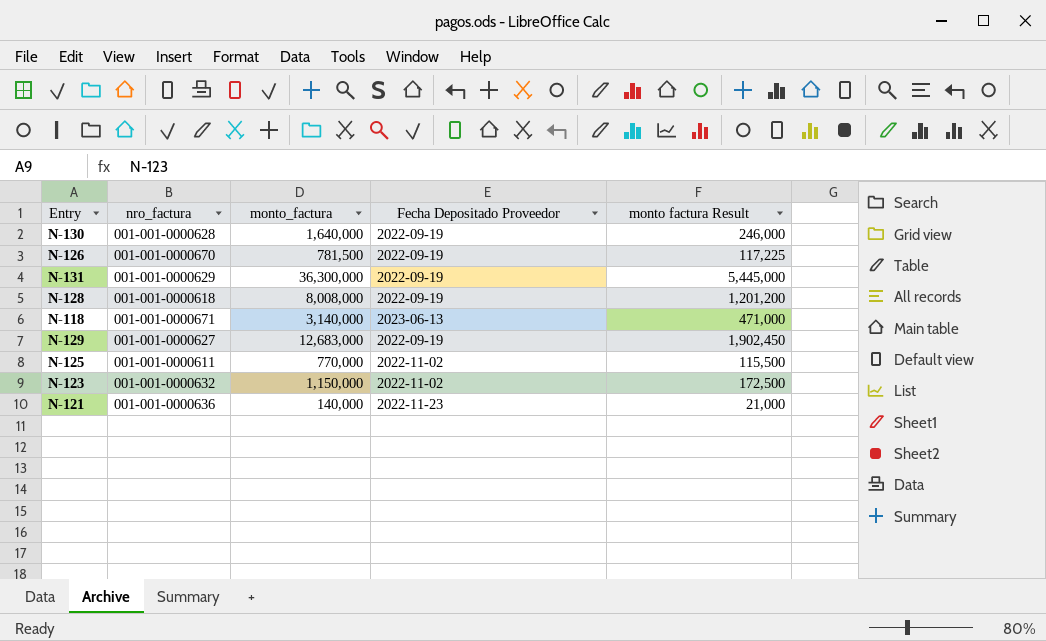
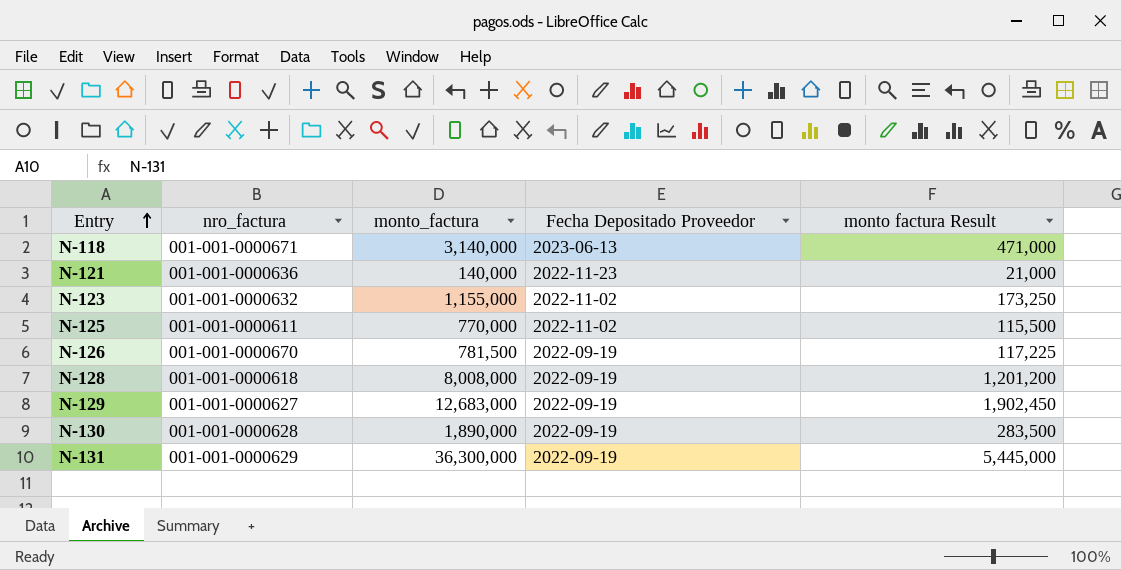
row order: none -> Entry ascending
N-123 | monto_factura: 1,150,000 -> 1,155,000
N-123 | monto factura Result: 172,500 -> 173,250
N-130 | monto_factura: 1,640,000 -> 1,890,000
N-130 | monto factura Result: 246,000 -> 283,500

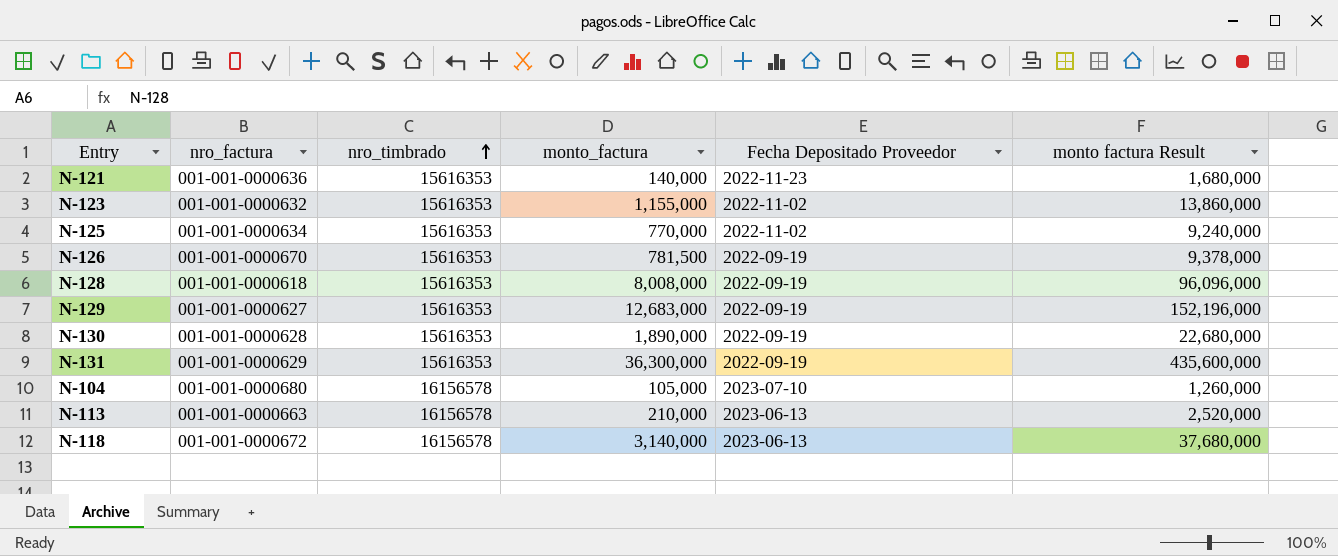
row order: Entry ascending -> nro_timbrado ascending
column nro_timbrado | position: none -> 3
column monto factura Result | formula: [monto_factura] * 0.15 -> [monto_factura] * 12
N-125 | nro_factura: 001-001-0000611 -> 001-001-0000634
row N-104: none -> 001-001-0000680 | 16156578 | 105,000 | 2023-07-10 | 1,260,000
row N-113: none -> 001-001-0000663 | 16156578 | 210,000 | 2023-06-13 | 2,520,000
N-118 | nro_factura: 001-001-0000671 -> 001-001-0000672

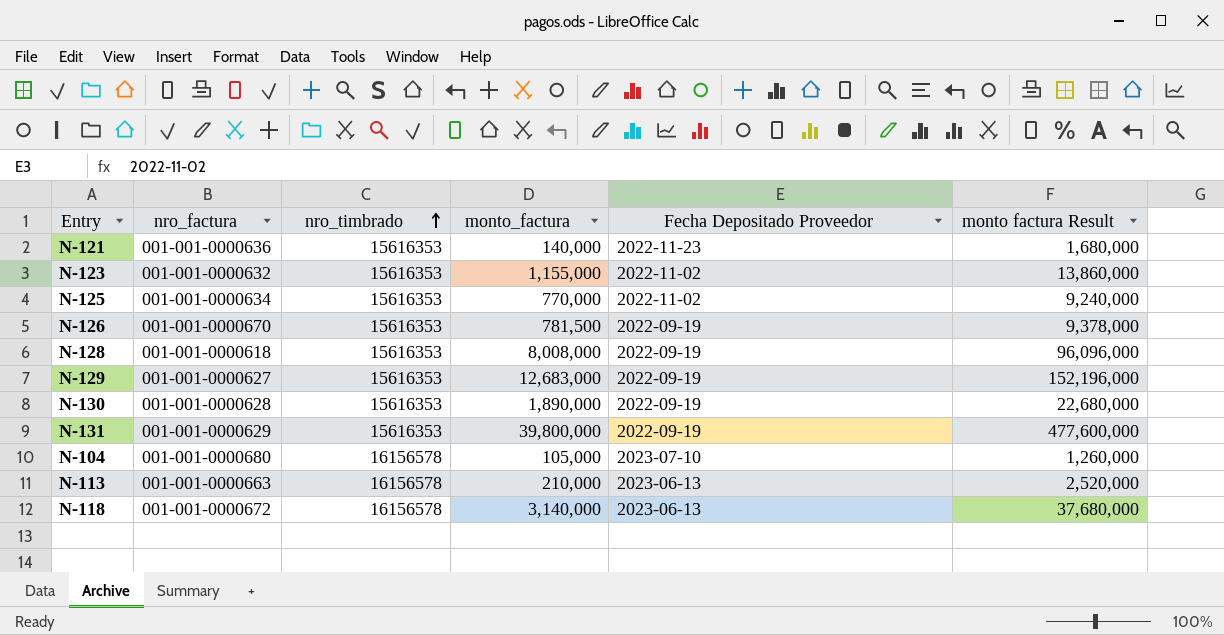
N-131 | monto_factura: 36,300,000 -> 39,800,000
N-131 | monto factura Result: 435,600,000 -> 477,600,000

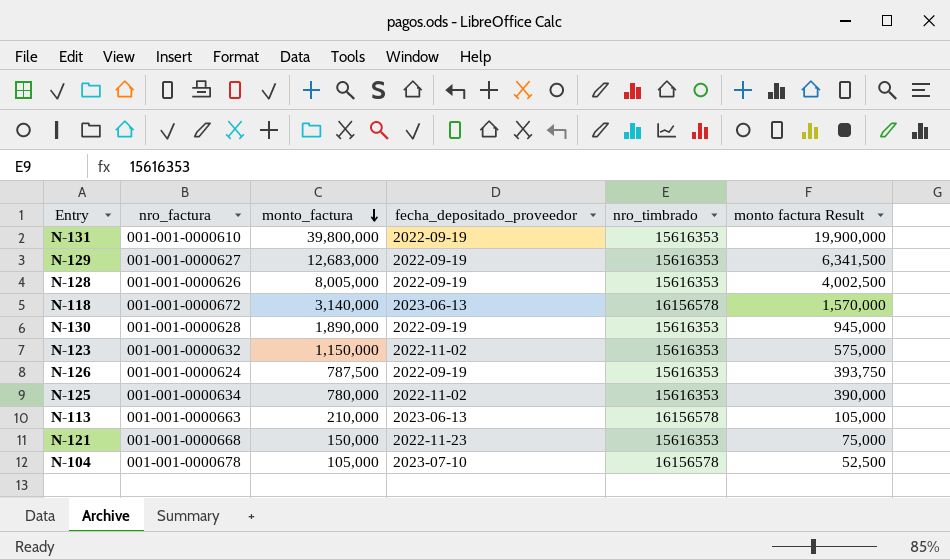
row order: nro_timbrado ascending -> monto_factura descending
column name: Fecha Depositado Proveedor -> fecha_depositado_proveedor
column nro_timbrado | position: 3 -> 5
column monto factura Result | formula: [monto_factura] * 12 -> [monto_factura] * 0.5
N-131 | nro_factura: 001-001-0000629 -> 001-001-0000610
N-128 | nro_factura: 001-001-0000618 -> 001-001-0000626
N-128 | monto_factura: 8,008,000 -> 8,005,000
N-123 | monto_factura: 1,155,000 -> 1,150,000
N-126 | nro_factura: 001-001-0000670 -> 001-001-0000624
N-126 | monto_factura: 781,500 -> 787,500
N-125 | monto_factura: 770,000 -> 780,000
N-121 | nro_factura: 001-001-0000636 -> 001-001-0000668
N-121 | monto_factura: 140,000 -> 150,000
N-104 | nro_factura: 001-001-0000680 -> 001-001-0000678

